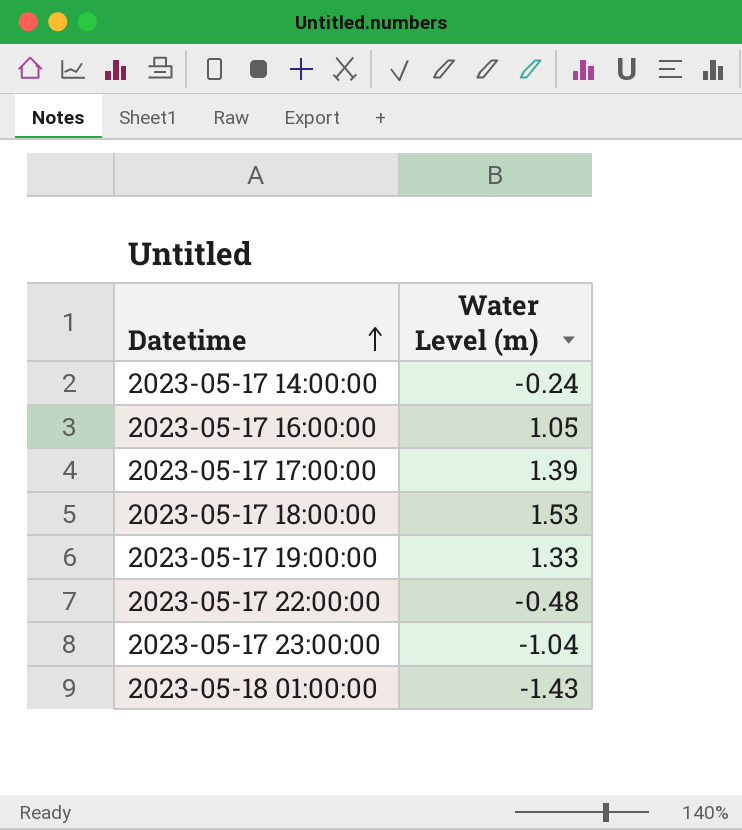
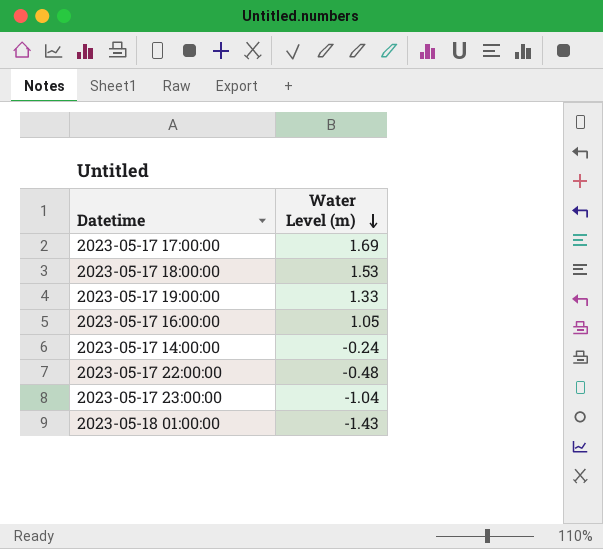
row order: Datetime ascending -> Water Level (m) descending
2023-05-17 17:00:00 | Water Level (m): 1.39 -> 1.69

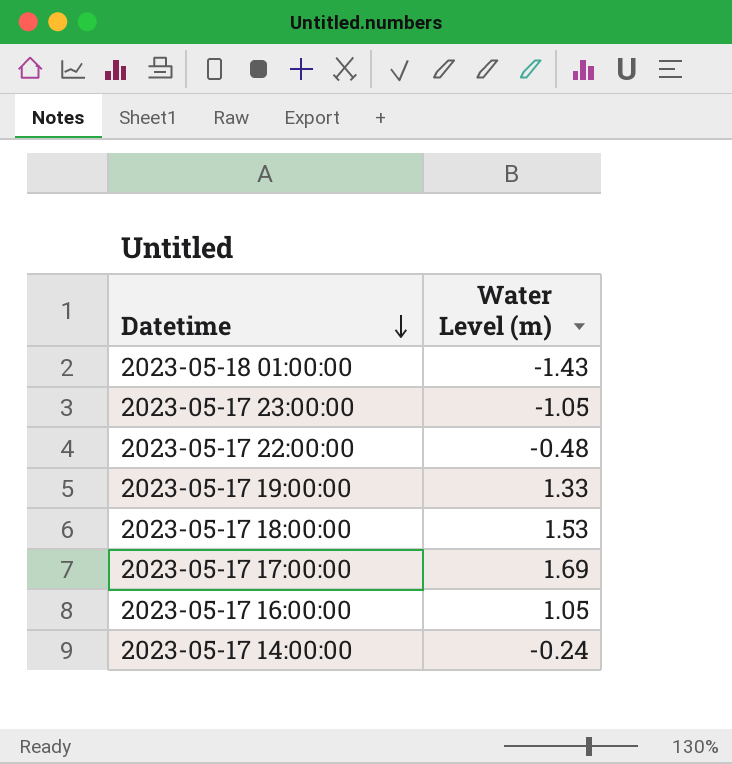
row order: Water Level (m) descending -> Datetime descending
2023-05-17 23:00:00 | Water Level (m): -1.04 -> -1.05

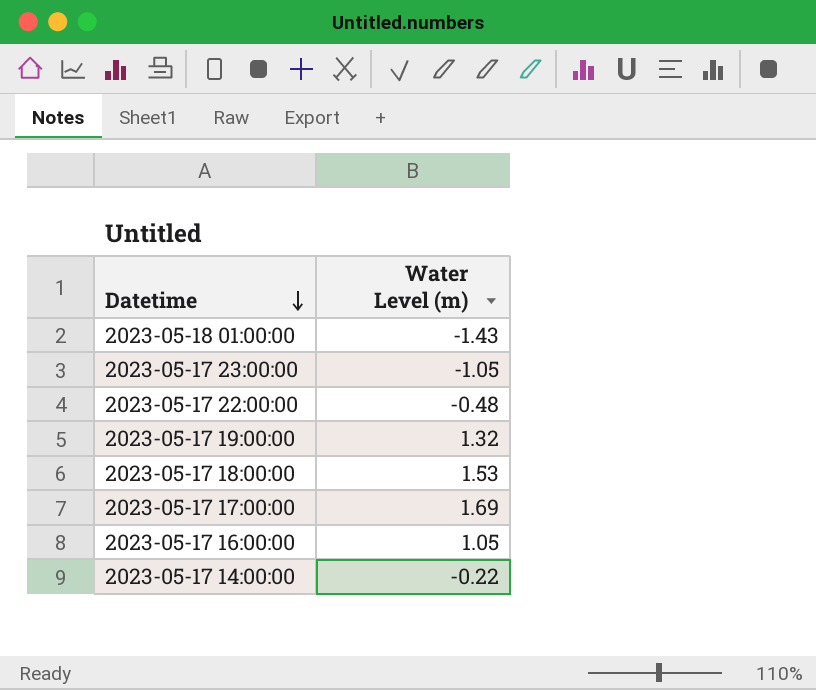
2023-05-17 19:00:00 | Water Level (m): 1.33 -> 1.32
2023-05-17 14:00:00 | Water Level (m): -0.24 -> -0.22

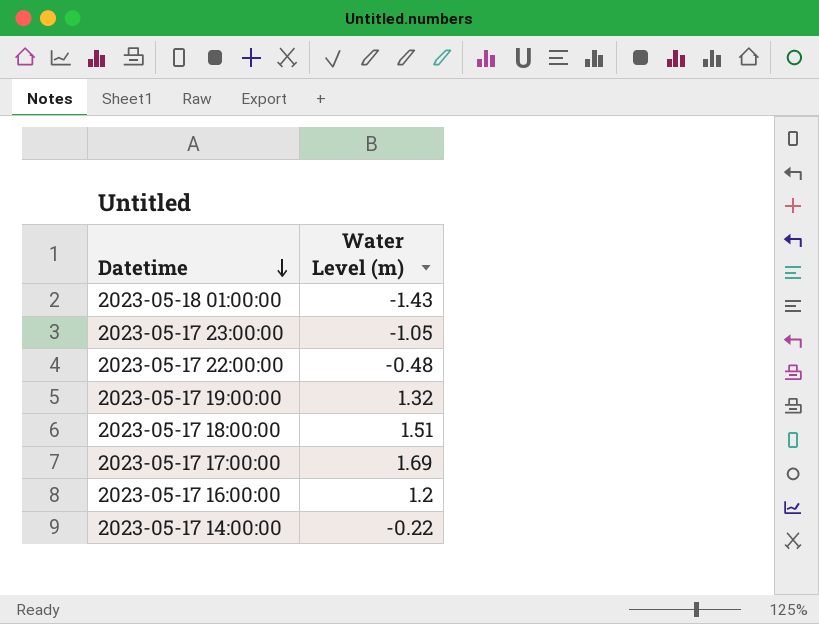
2023-05-17 18:00:00 | Water Level (m): 1.53 -> 1.51
2023-05-17 16:00:00 | Water Level (m): 1.05 -> 1.2

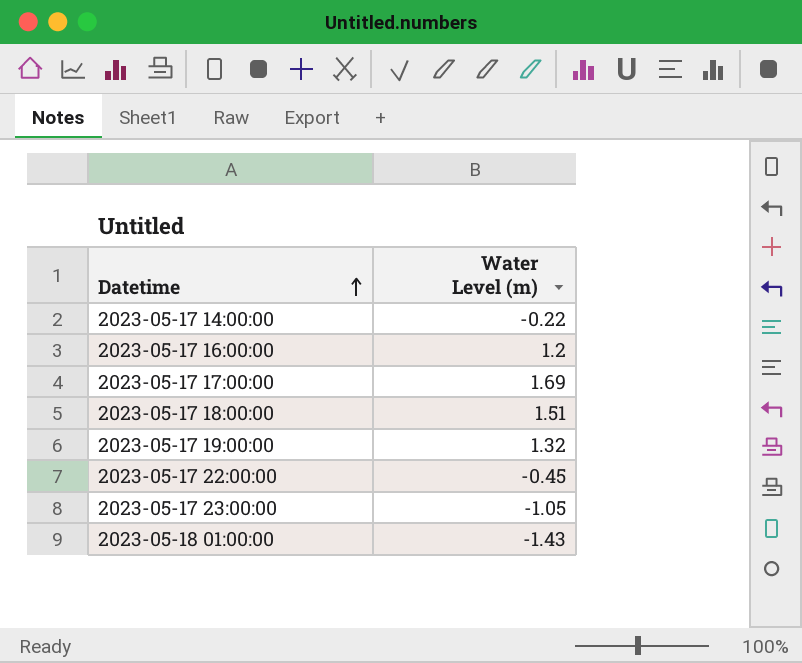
row order: Datetime descending -> Datetime ascending
2023-05-17 22:00:00 | Water Level (m): -0.48 -> -0.45

